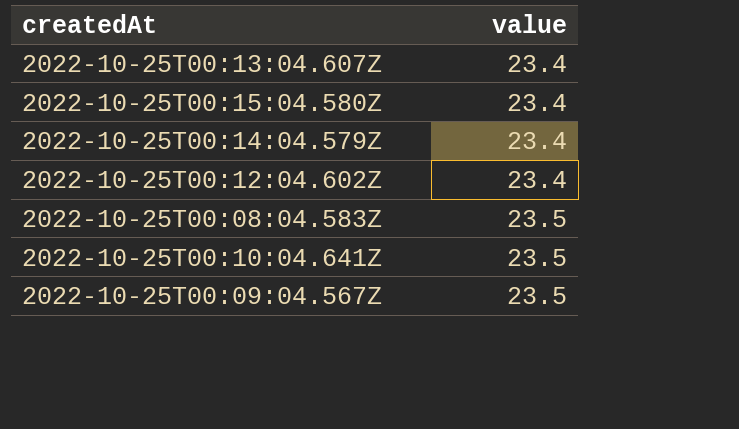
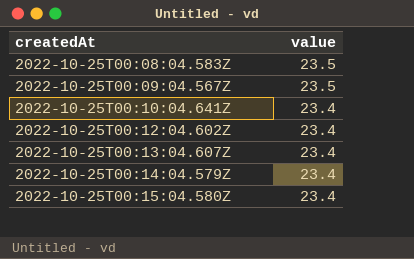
row order: value ascending -> createdAt ascending
2022-10-25T00:10:04.641Z | value: 23.5 -> 23.4

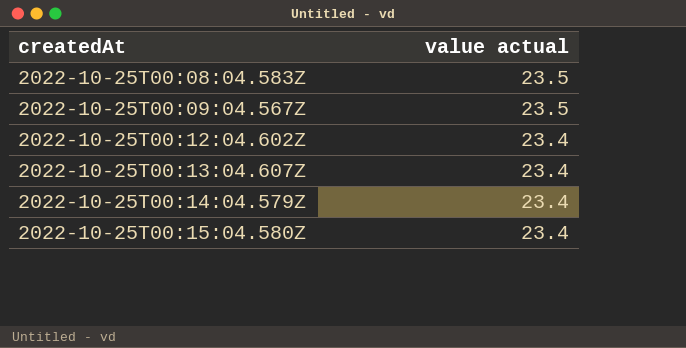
column name: value -> value actual
row 2022-10-25T00:10:04.641Z: 23.4 -> none

